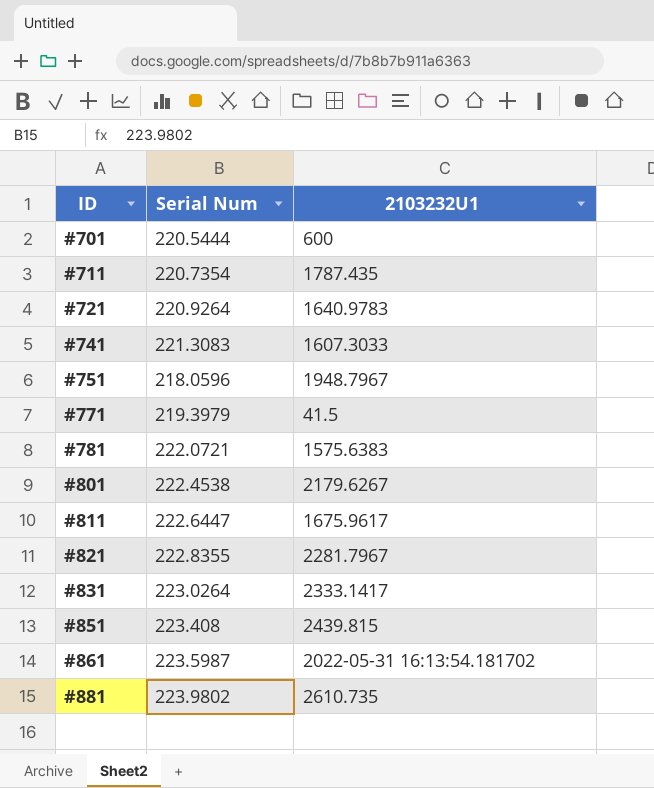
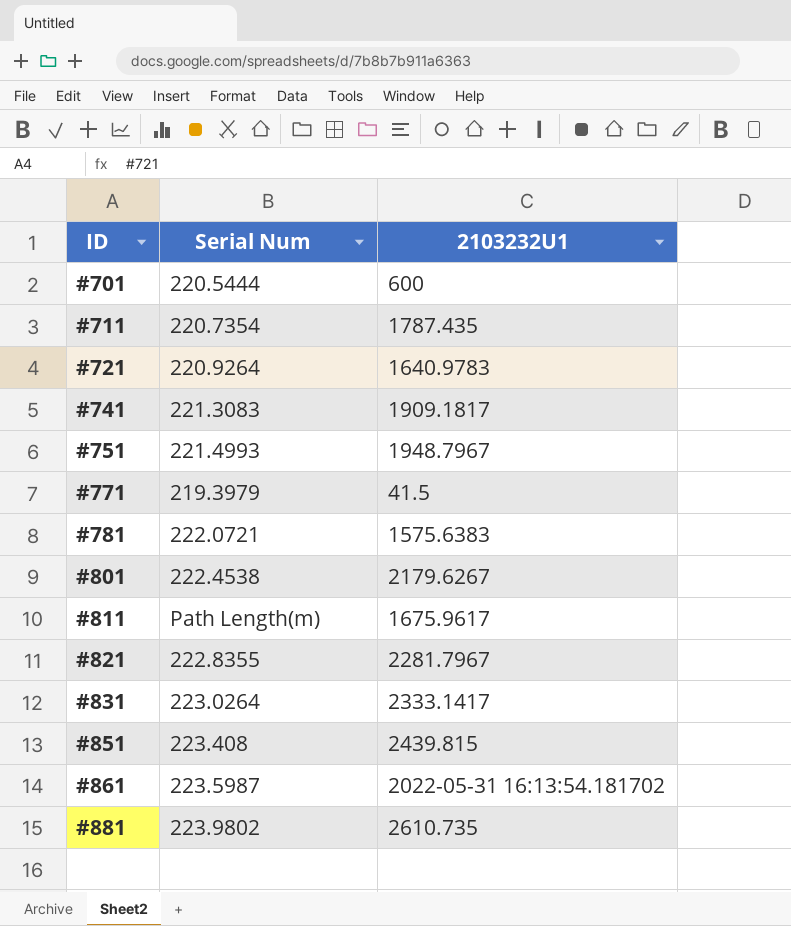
#741 | 2103232U1: 1607.3033 -> 1909.1817
#751 | Serial Num: 218.0596 -> 221.4993
#811 | Serial Num: 222.6447 -> Path Length(m)

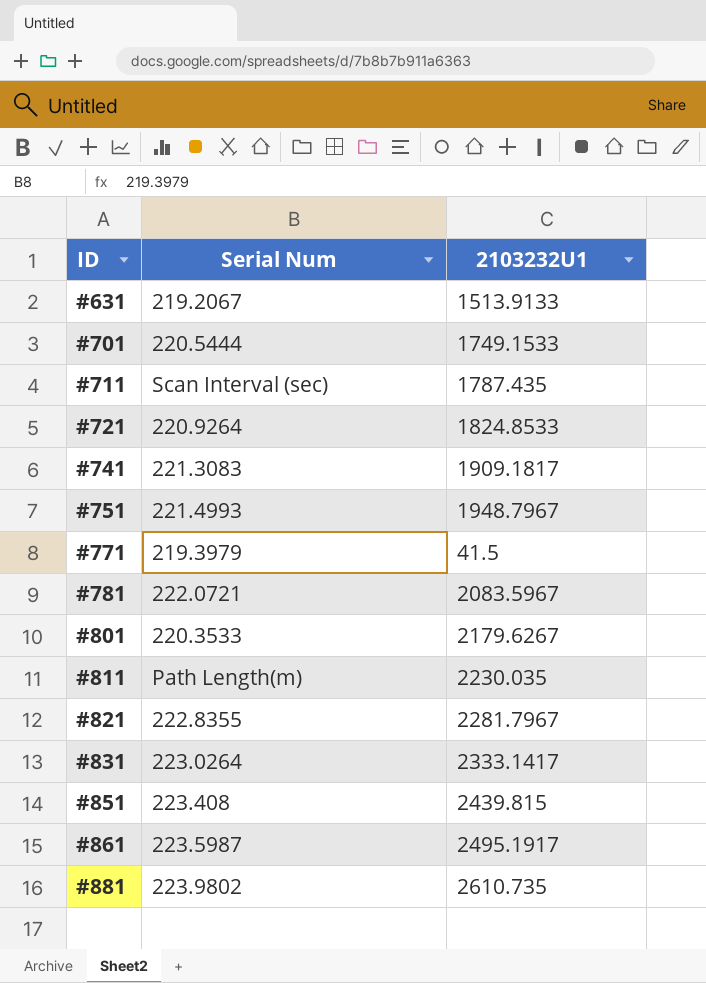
row #631: none -> 219.2067 | 1513.9133
#701 | 2103232U1: 600 -> 1749.1533
#711 | Serial Num: 220.7354 -> Scan Interval (sec)
#721 | 2103232U1: 1640.9783 -> 1824.8533
#781 | 2103232U1: 1575.6383 -> 2083.5967
#801 | Serial Num: 222.4538 -> 220.3533
#811 | 2103232U1: 1675.9617 -> 2230.035
#861 | 2103232U1: 2022-05-31 16:13:54.181702 -> 2495.1917

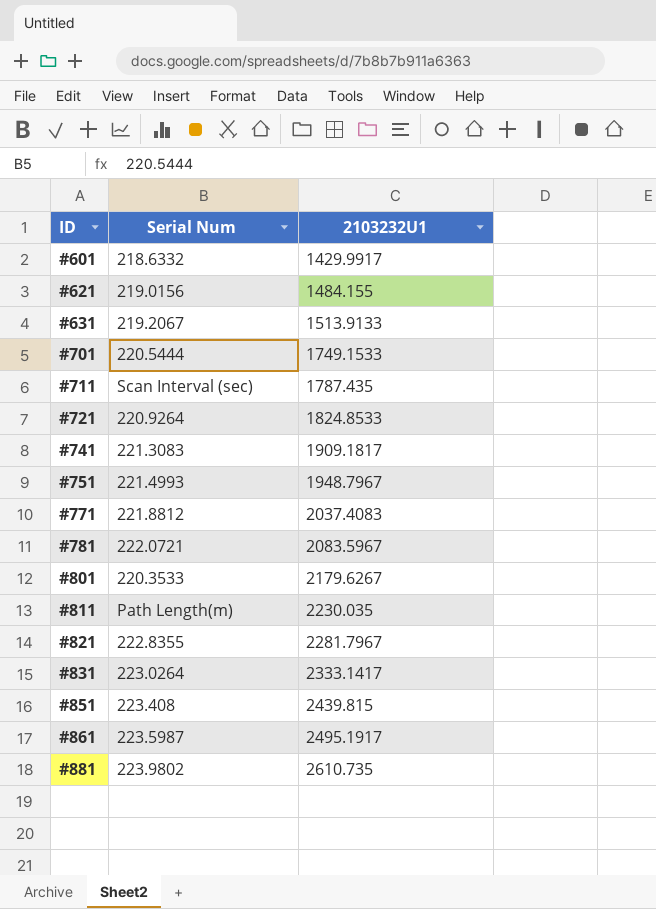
row #601: none -> 218.6332 | 1429.9917
row #621: none -> 219.0156 | 1484.155
#771 | Serial Num: 219.3979 -> 221.8812
#771 | 2103232U1: 41.5 -> 2037.4083

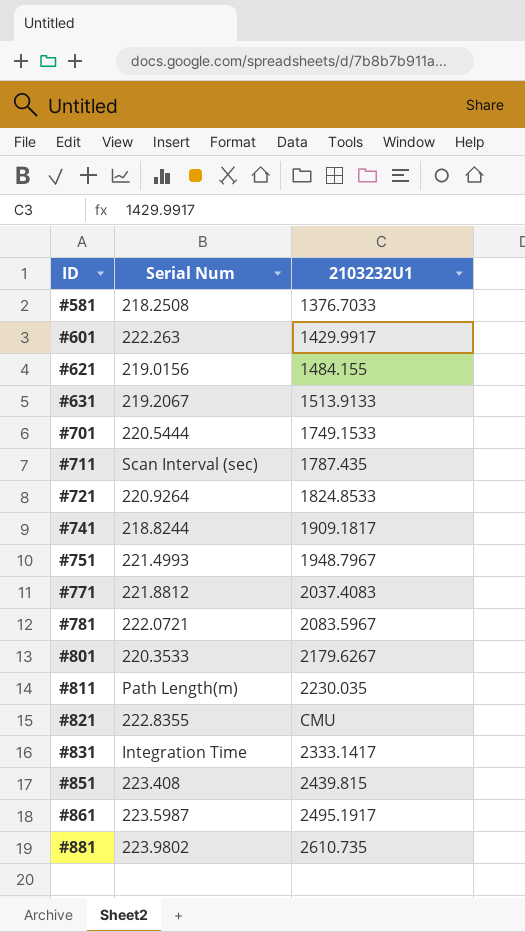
row #581: none -> 218.2508 | 1376.7033
#601 | Serial Num: 218.6332 -> 222.263
#741 | Serial Num: 221.3083 -> 218.8244
#821 | 2103232U1: 2281.7967 -> CMU
#831 | Serial Num: 223.0264 -> Integration Time

